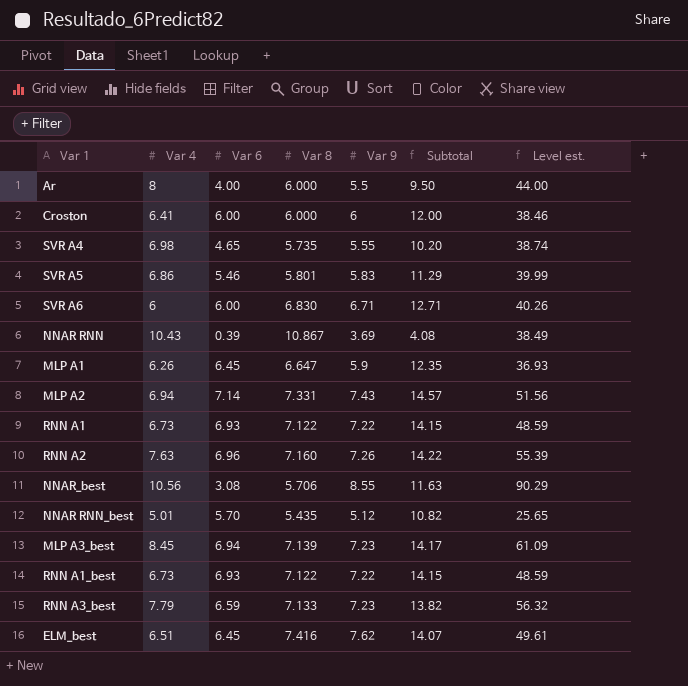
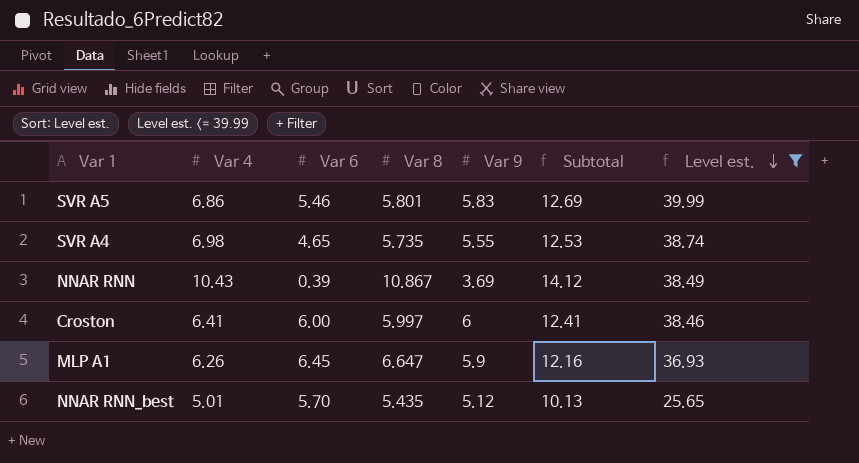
filter: none -> Level est. <= 39.99
row order: none -> Level est. descending
column Subtotal | formula: [Var 6] + [Var 9] -> [Var 4] + [Var 9]
Croston | Var 8: 6.000 -> 5.997

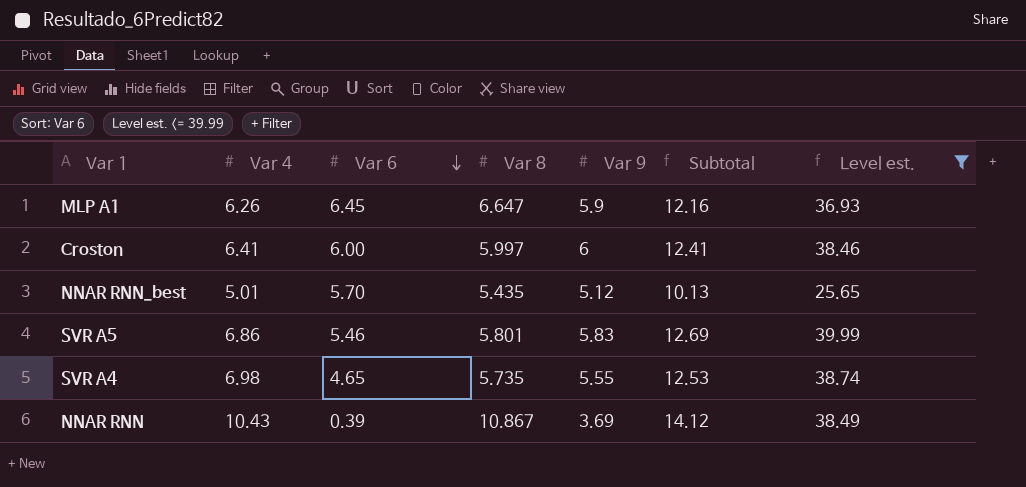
row order: Level est. descending -> Var 6 descending

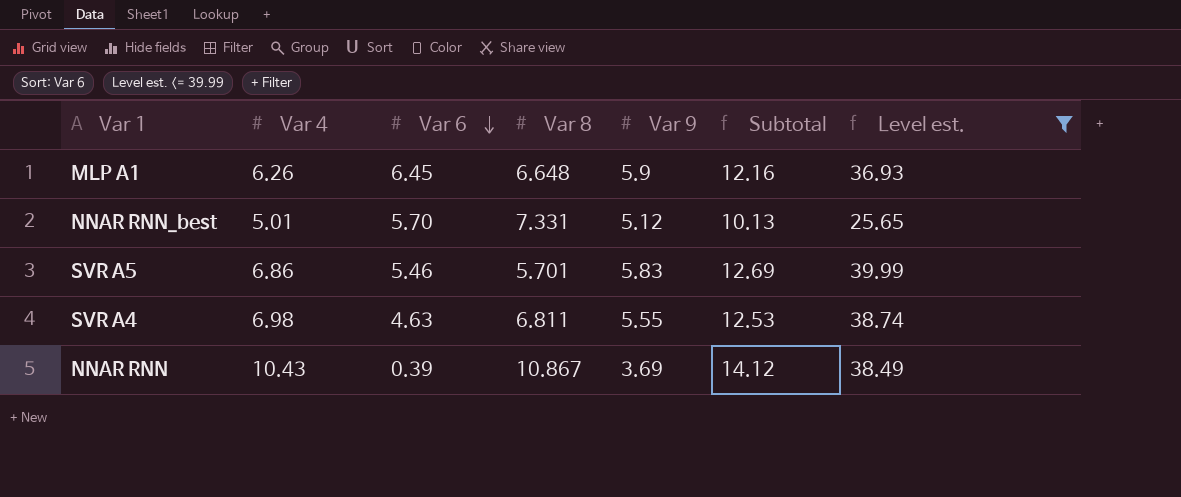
row Croston: 6.41 | 6.00 | 5.997 | 6 | 12.41 | 38.46 -> none
MLP A1 | Var 8: 6.647 -> 6.648
NNAR RNN_best | Var 8: 5.435 -> 7.331
SVR A5 | Var 8: 5.801 -> 5.701
SVR A4 | Var 6: 4.65 -> 4.63
SVR A4 | Var 8: 5.735 -> 6.811

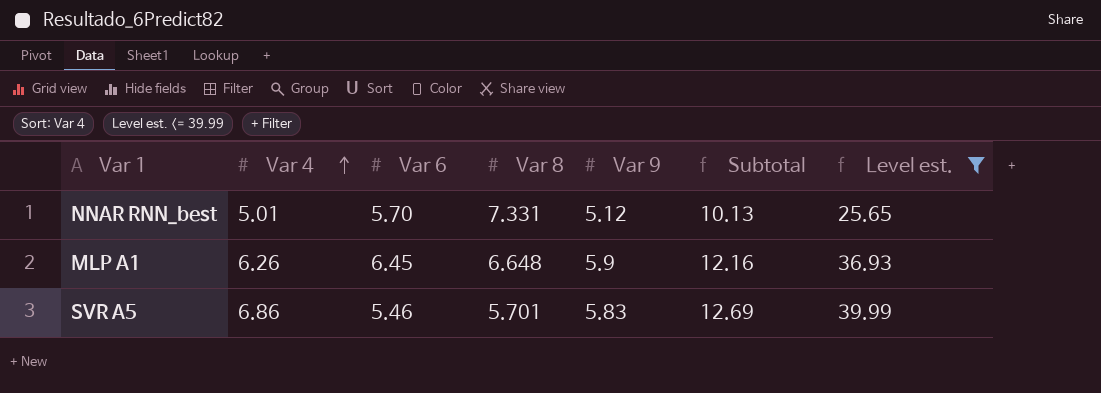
row order: Var 6 descending -> Var 4 ascending
row SVR A4: 6.98 | 4.63 | 6.811 | 5.55 | 12.53 | 38.74 -> none
row NNAR RNN: 10.43 | 0.39 | 10.867 | 3.69 | 14.12 | 38.49 -> none

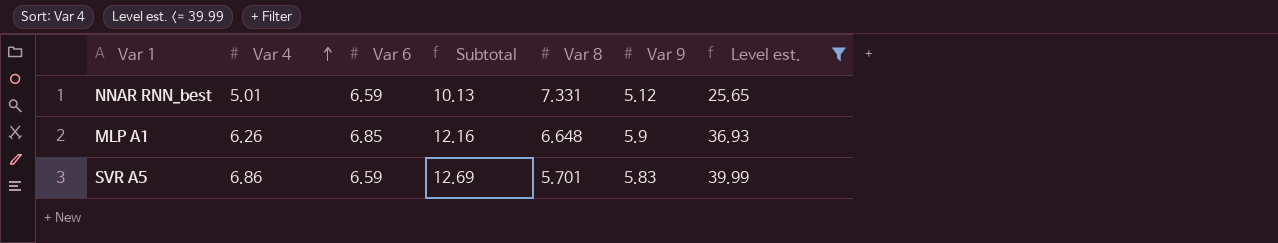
column Subtotal | position: 6 -> 4
NNAR RNN_best | Var 6: 5.70 -> 6.59
MLP A1 | Var 6: 6.45 -> 6.85
SVR A5 | Var 6: 5.46 -> 6.59

